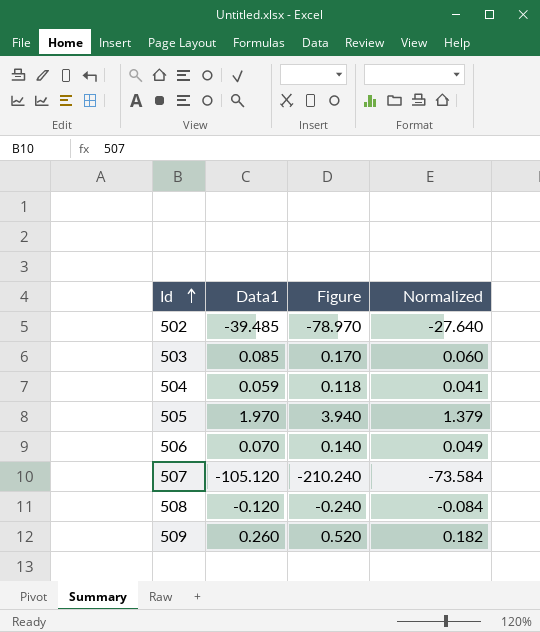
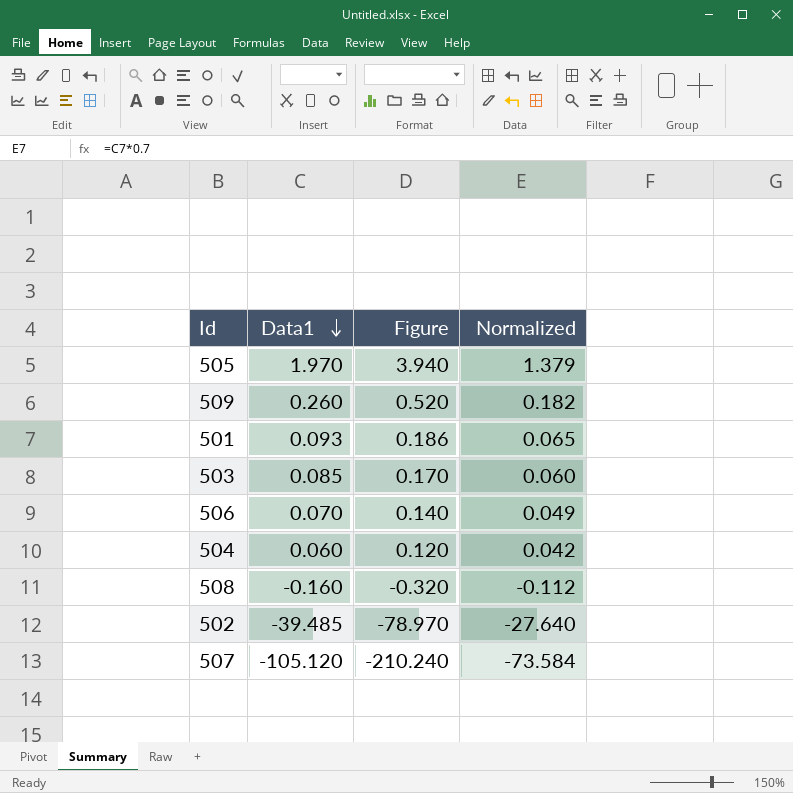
row order: Id ascending -> Data1 descending
row 501: none -> 0.093 | 0.186 | 0.065
504 | Data1: 0.059 -> 0.060
504 | Figure: 0.118 -> 0.120
504 | Normalized: 0.041 -> 0.042
508 | Data1: -0.120 -> -0.160
508 | Figure: -0.240 -> -0.320
508 | Normalized: -0.084 -> -0.112

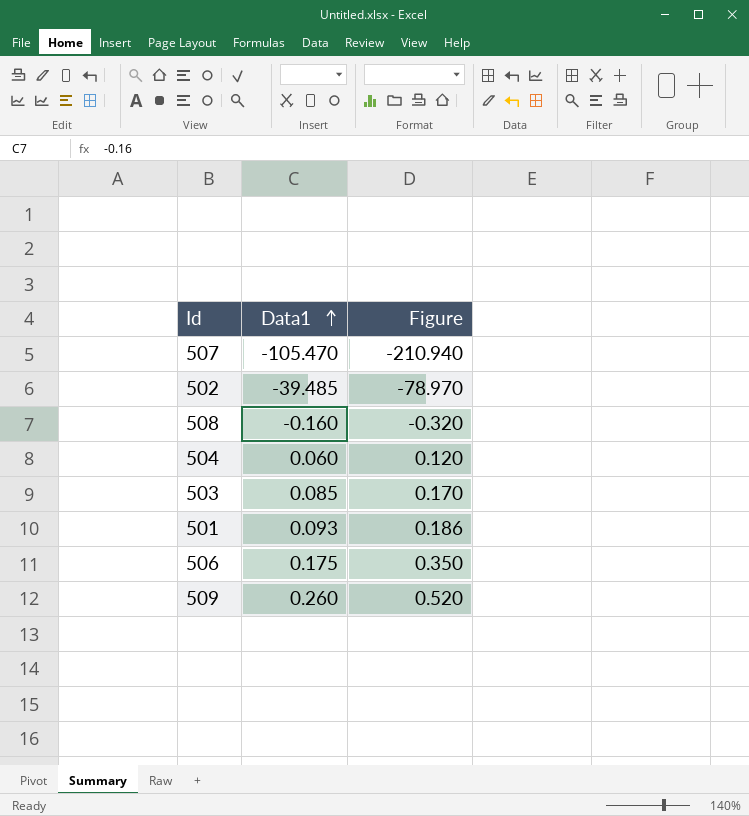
row order: Data1 descending -> Data1 ascending
column Normalized | formula: [Data1] * 0.7 -> none
row 505: 1.970 | 3.940 | 1.379 -> none
507 | Data1: -105.120 -> -105.470
507 | Figure: -210.240 -> -210.940
506 | Data1: 0.070 -> 0.175
506 | Figure: 0.140 -> 0.350

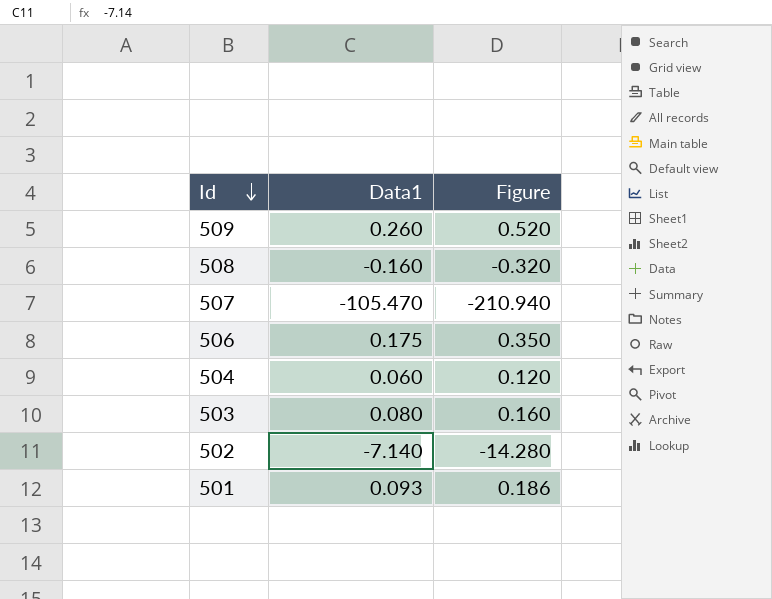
row order: Data1 ascending -> Id descending
503 | Data1: 0.085 -> 0.080
503 | Figure: 0.170 -> 0.160
502 | Data1: -39.485 -> -7.140
502 | Figure: -78.970 -> -14.280

